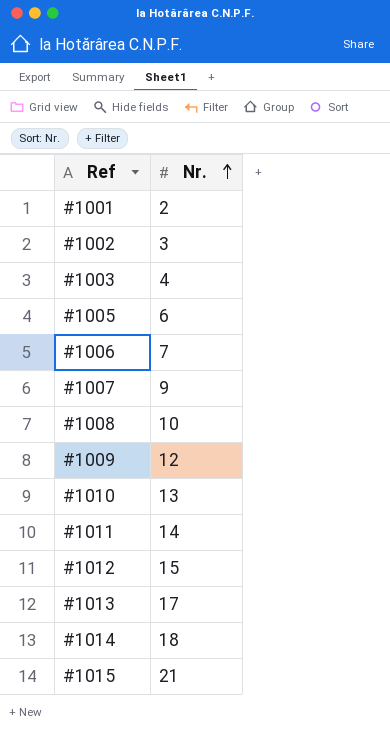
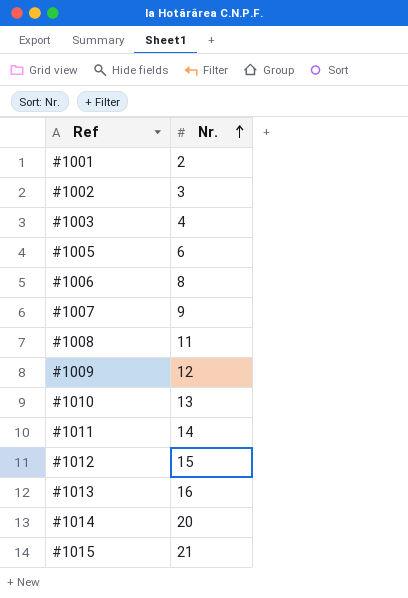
#1006 | Nr.: 7 -> 8
#1008 | Nr.: 10 -> 11
#1013 | Nr.: 17 -> 16
#1014 | Nr.: 18 -> 20

